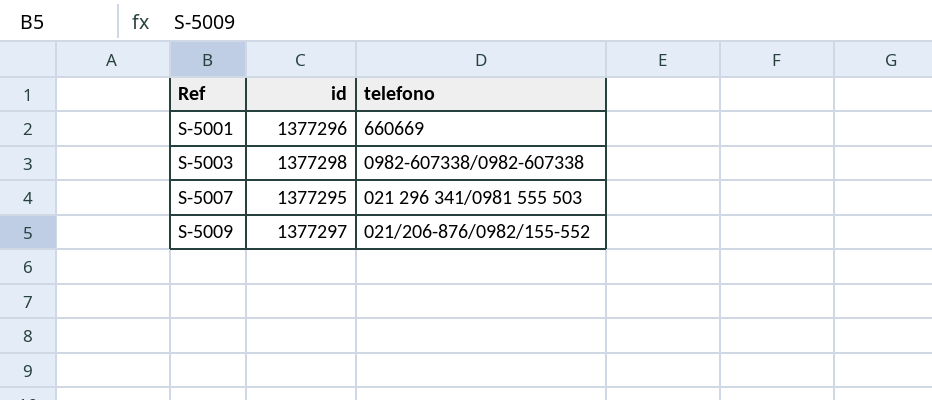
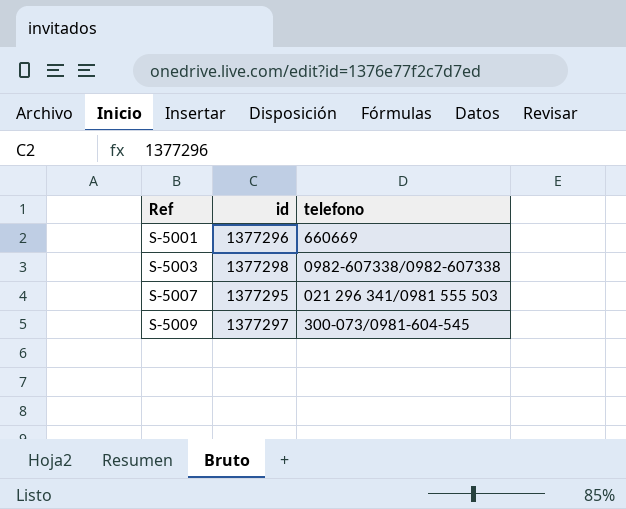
S-5009 | telefono: 021/206-876/0982/155-552 -> 300-073/0981-604-545

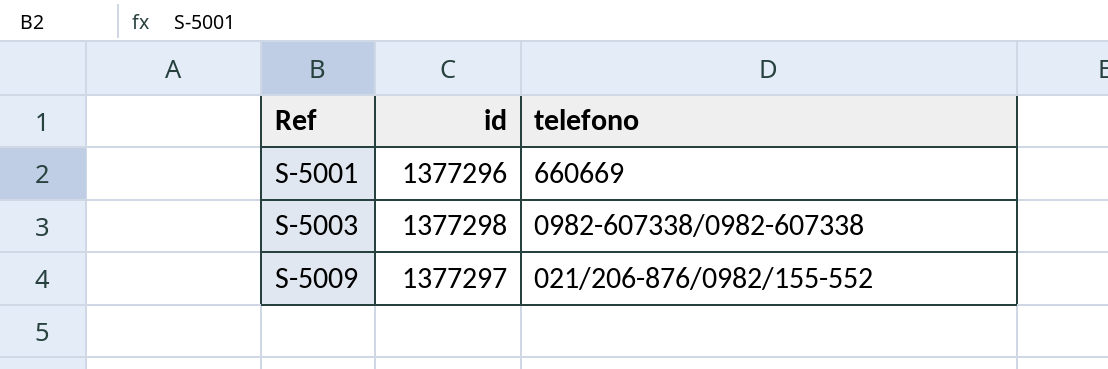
row S-5007: 1377295 | 021 296 341/0981 555 503 -> none
S-5009 | telefono: 300-073/0981-604-545 -> 021/206-876/0982/155-552

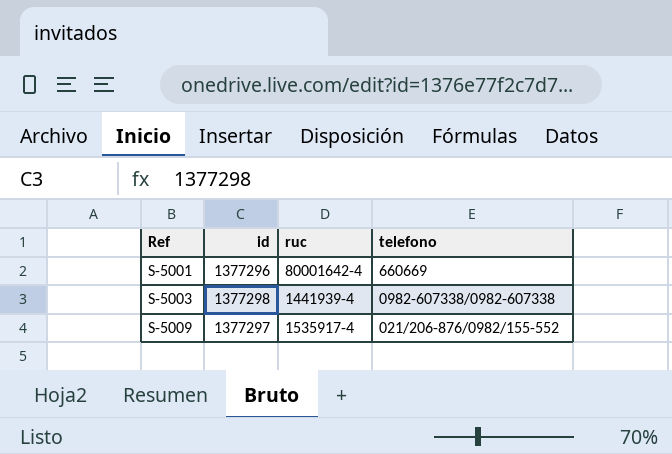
column ruc | position: none -> 3

